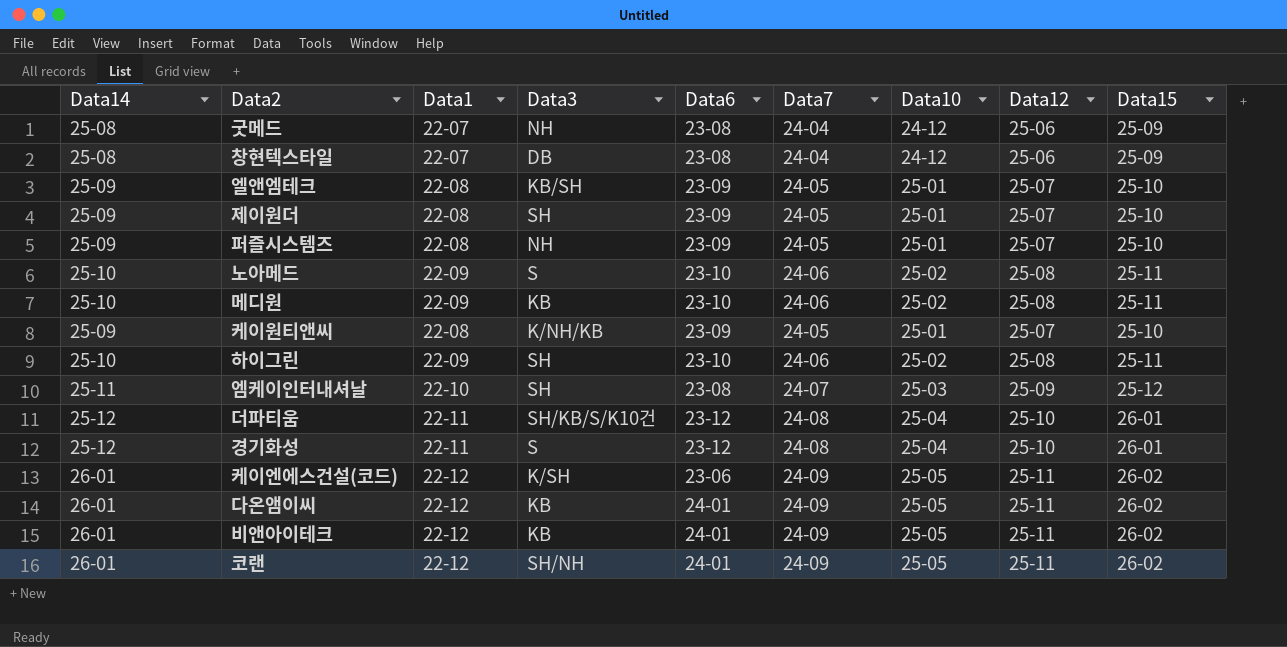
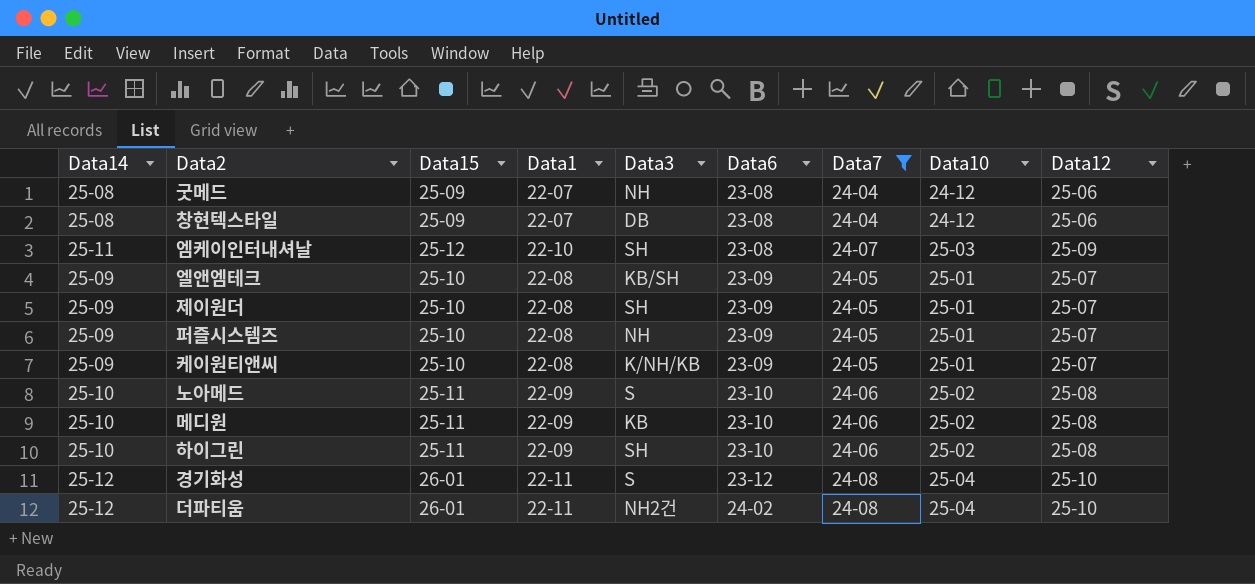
filter: none -> Data7 != 24-09
row order: none -> Data6 ascending
column Data15 | position: 9 -> 3
더파티움 | Data3: SH/KB/S/K10건 -> NH2건
더파티움 | Data6: 23-12 -> 24-02

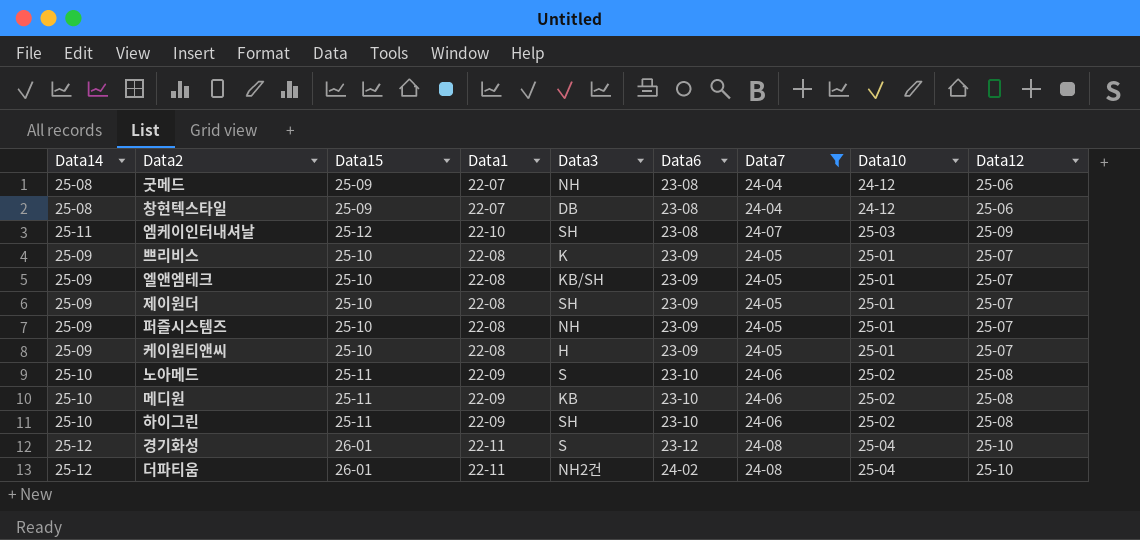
row 쁘리비스: none -> 25-09 | 25-10 | 22-08 | K | 23-09 | 24-05 | 25-01 | 25-07
케이원티앤씨 | Data3: K/NH/KB -> H

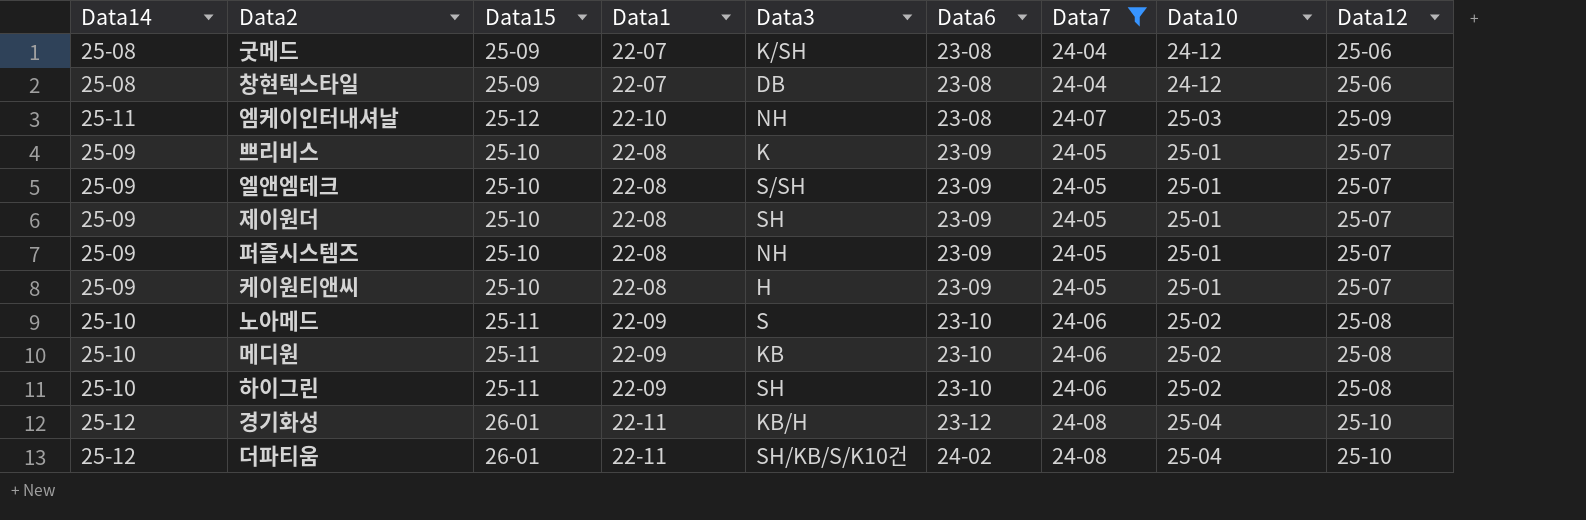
굿메드 | Data3: NH -> K/SH
엠케이인터내셔날 | Data3: SH -> NH
엘앤엠테크 | Data3: KB/SH -> S/SH
경기화성 | Data3: S -> KB/H
더파티움 | Data3: NH2건 -> SH/KB/S/K10건

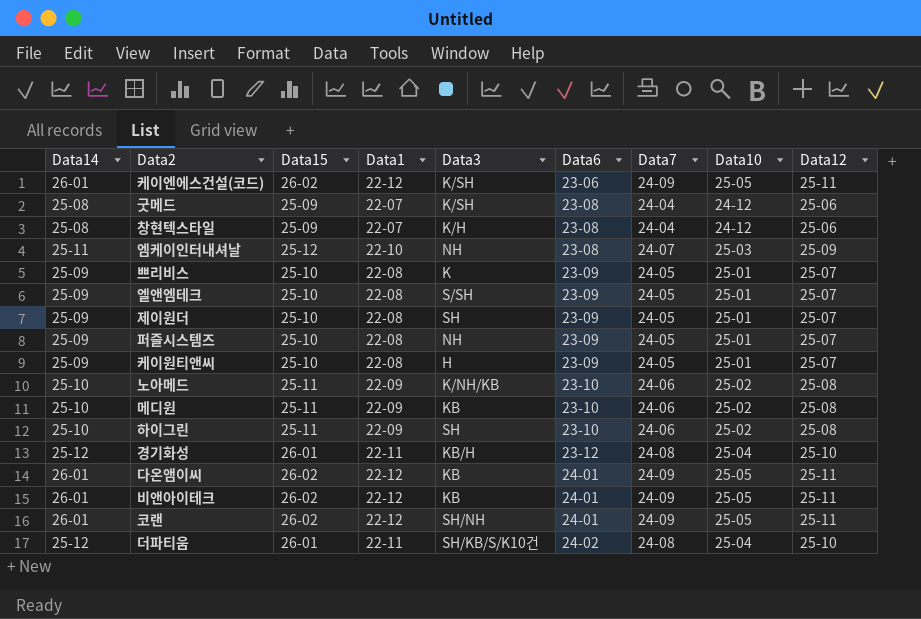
filter: Data7 != 24-09 -> none
창현텍스타일 | Data3: DB -> K/H
노아메드 | Data3: S -> K/NH/KB

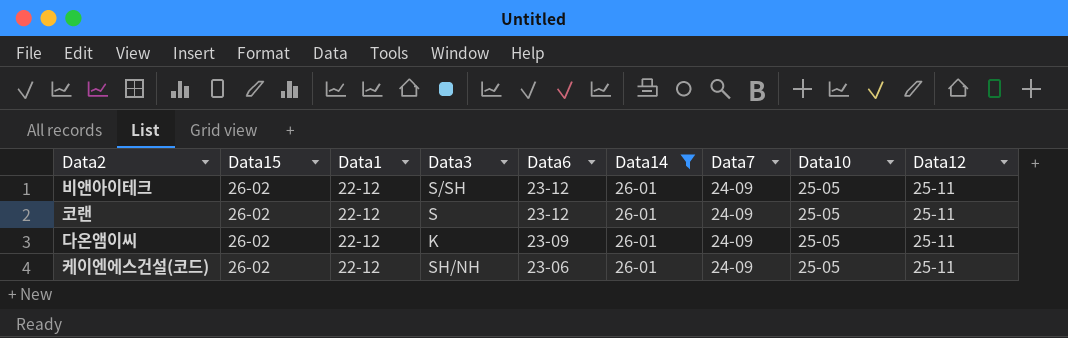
filter: none -> Data14 = 26-01
row order: Data6 ascending -> Data6 descending
column Data14 | position: 1 -> 6
비앤아이테크 | Data3: KB -> S/SH
비앤아이테크 | Data6: 24-01 -> 23-12
코랜 | Data3: SH/NH -> S
코랜 | Data6: 24-01 -> 23-12
다온앰이씨 | Data3: KB -> K
다온앰이씨 | Data6: 24-01 -> 23-09
케이엔에스건설(코드) | Data3: K/SH -> SH/NH

